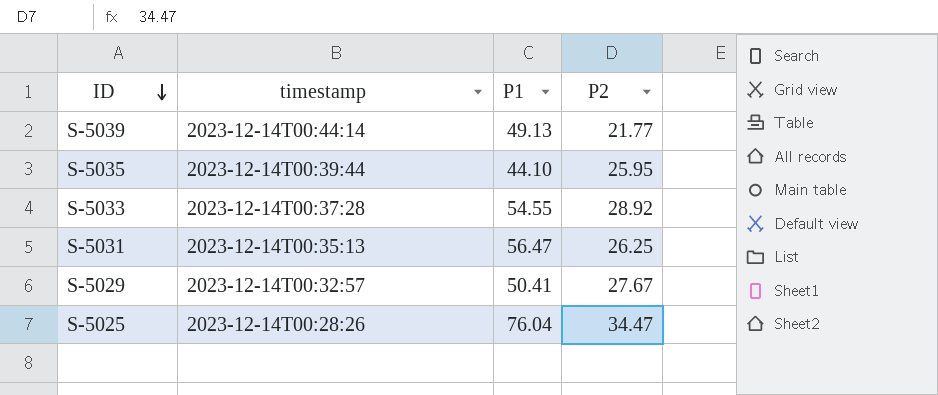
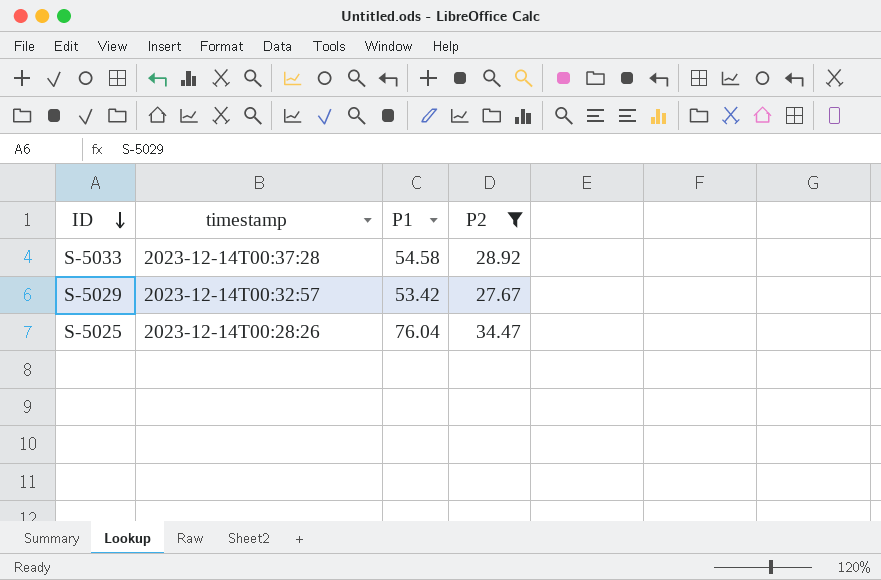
filter: none -> P2 >= 27.67
S-5033 | P1: 54.55 -> 54.58
S-5029 | P1: 50.41 -> 53.42

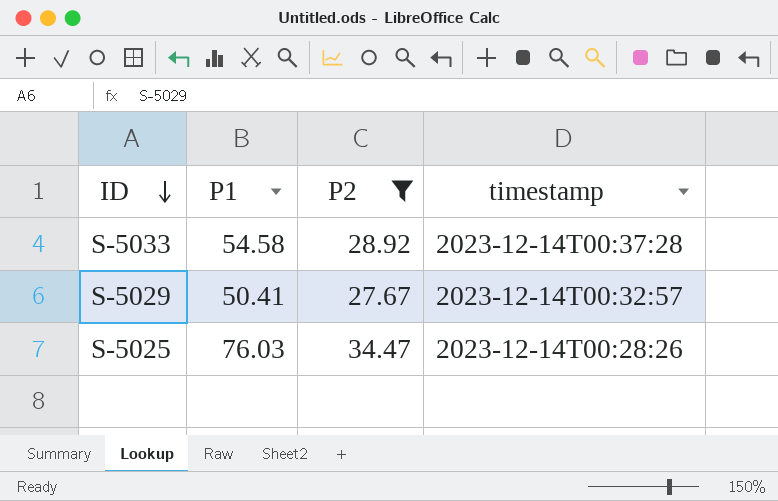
column timestamp | position: 2 -> 4
S-5029 | P1: 53.42 -> 50.41
S-5025 | P1: 76.04 -> 76.03

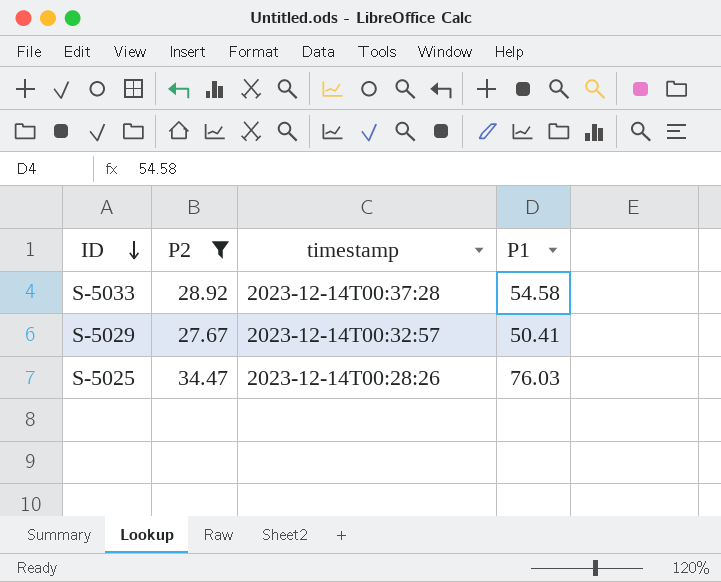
column P1 | position: 2 -> 4

